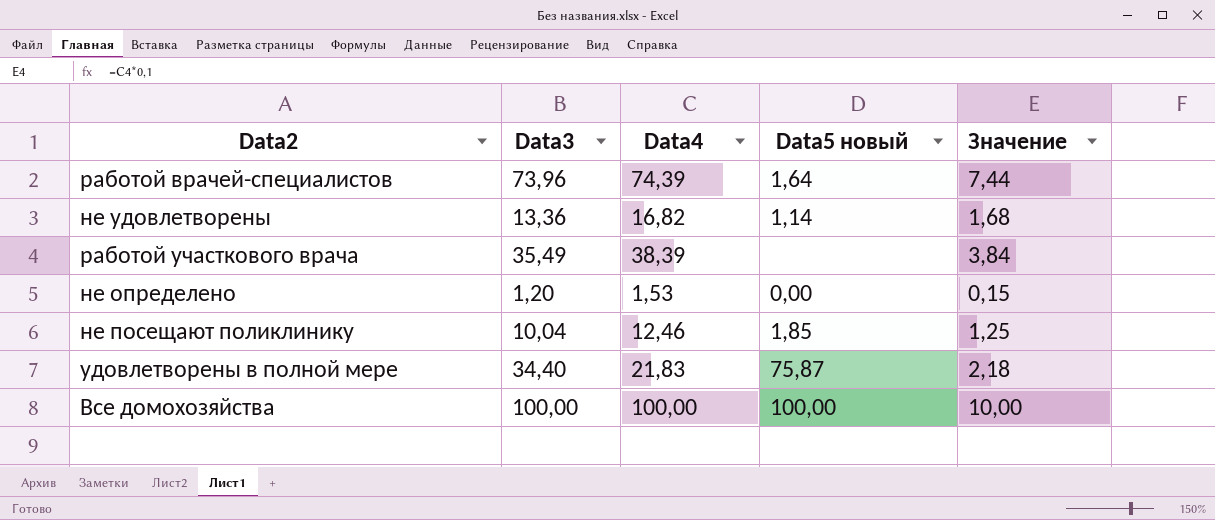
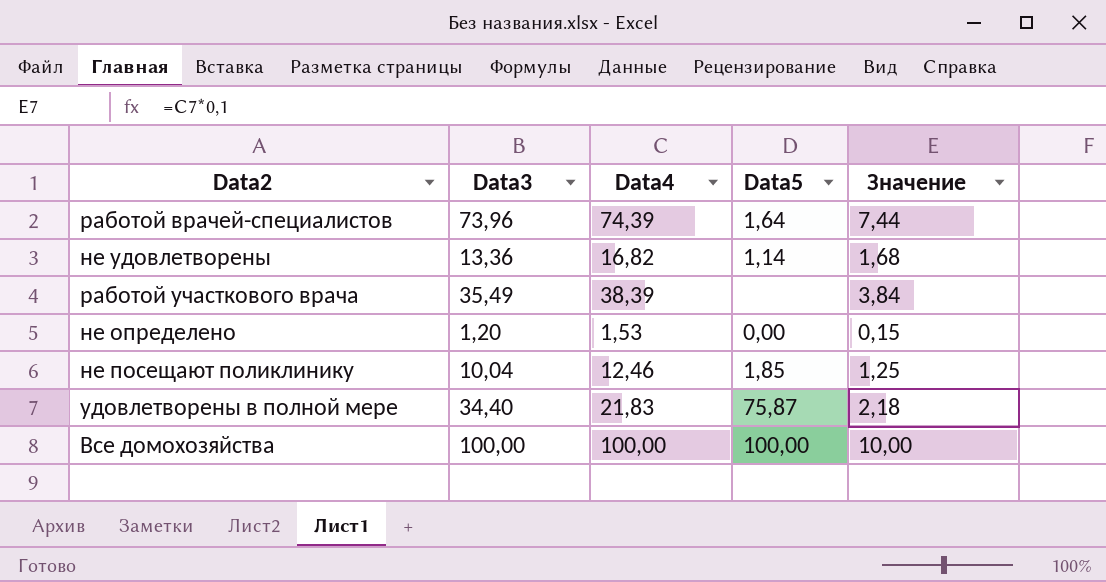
column name: Data5 новый -> Data5

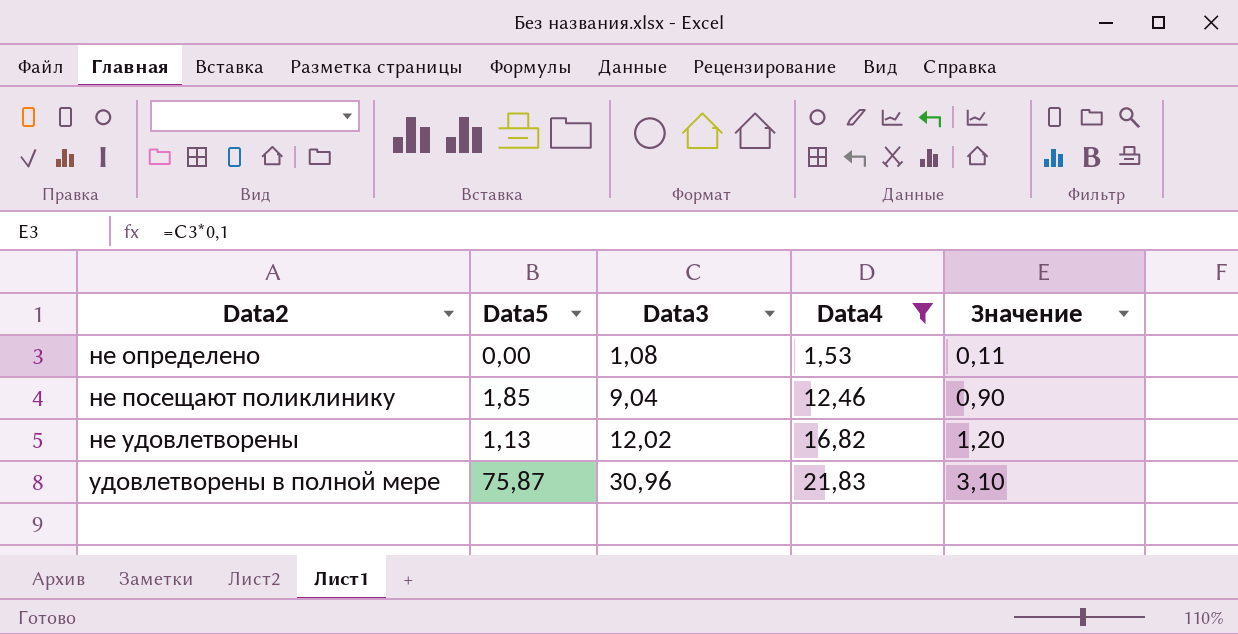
filter: none -> Data4 <= 21,83
row order: none -> Data2 ascending
column Data5 | position: 4 -> 2
column Значение | formula: [Data4] * 0,1 -> [Data3] * 0,1
не определено | Data3: 1,20 -> 1,08
не посещают поликлинику | Data3: 10,04 -> 9,04
не удовлетворены | Data5: 1,14 -> 1,13
не удовлетворены | Data3: 13,36 -> 12,02
удовлетворены в полной мере | Data3: 34,40 -> 30,96

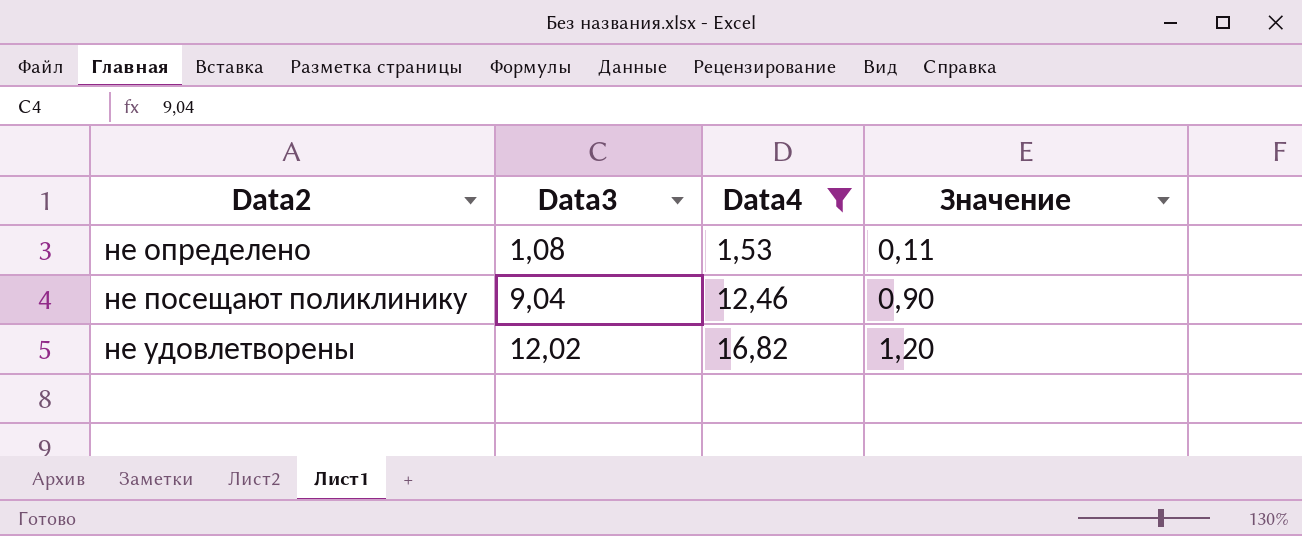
column Data5 | position: 2 -> none
row удовлетворены в полной мере: 75,87 | 30,96 | 21,83 | 3,10 -> none

